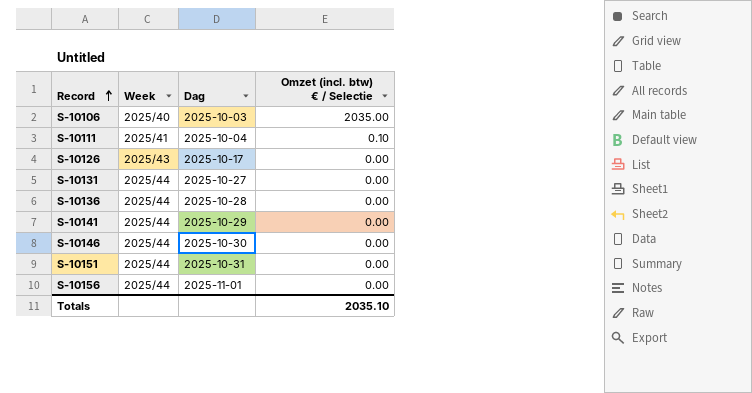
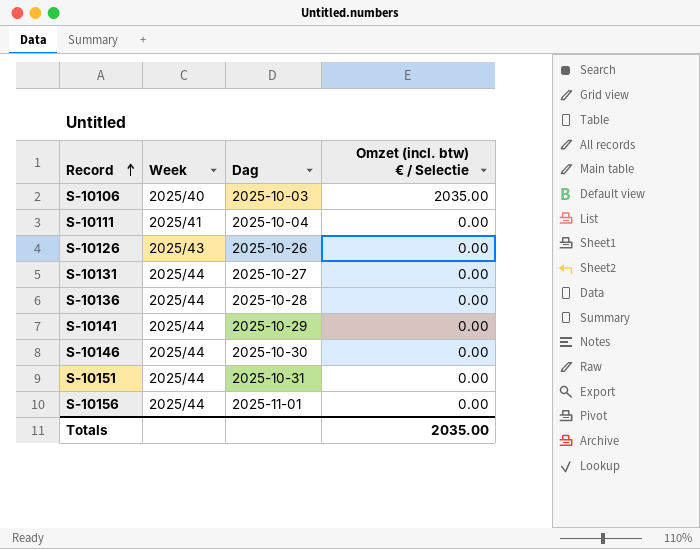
S-10111 | Omzet (incl. btw) € / Selectie: 0.10 -> 0.00
S-10126 | Dag: 2025-10-17 -> 2025-10-26
Totals | Omzet (incl. btw) € / Selectie: 2035.10 -> 2035.00

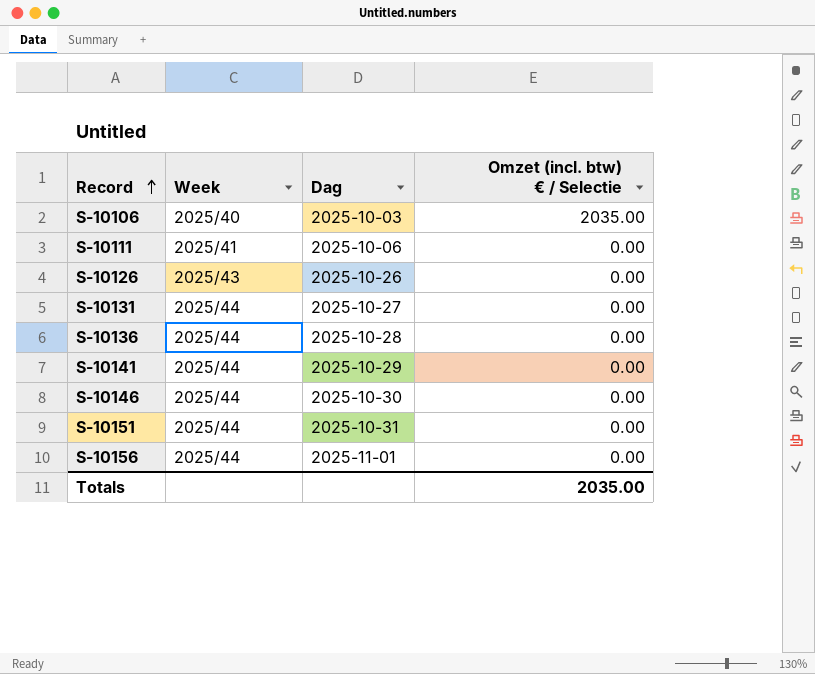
S-10111 | Dag: 2025-10-04 -> 2025-10-06

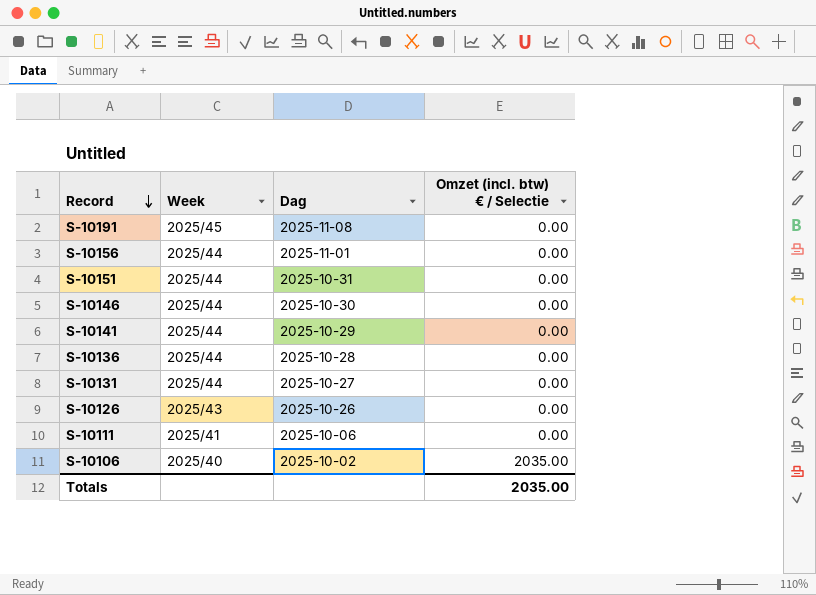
row order: Record ascending -> Record descending
row S-10191: none -> 2025/45 | 2025-11-08 | 0.00
S-10106 | Dag: 2025-10-03 -> 2025-10-02

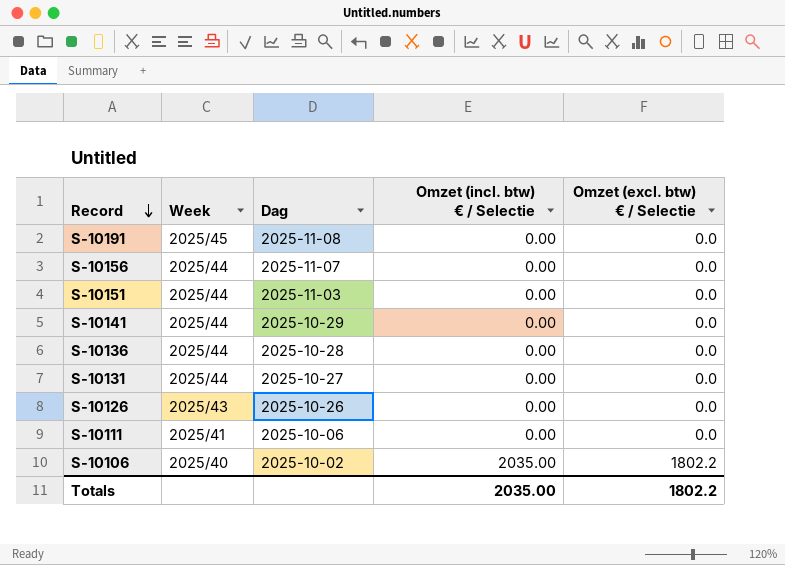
column Omzet (excl. btw) € / Selectie | position: none -> 5
row S-10146: 2025/44 | 2025-10-30 | 0.00 -> none
S-10156 | Dag: 2025-11-01 -> 2025-11-07
S-10151 | Dag: 2025-10-31 -> 2025-11-03

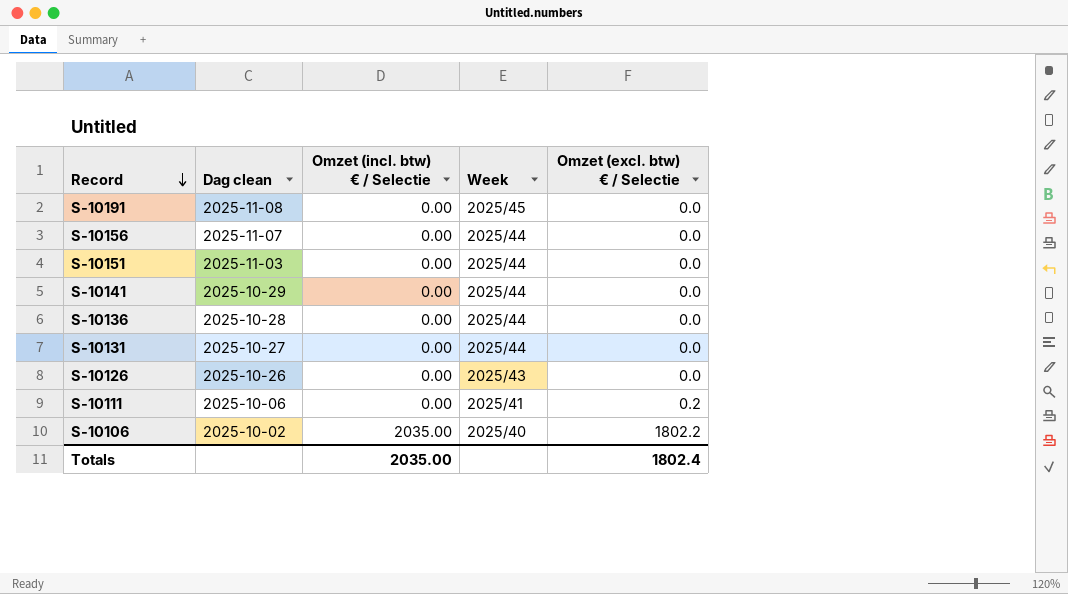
column name: Dag -> Dag clean
column Week | position: 2 -> 4
S-10111 | Omzet (excl. btw) € / Selectie: 0.0 -> 0.2
Totals | Omzet (excl. btw) € / Selectie: 1802.2 -> 1802.4

